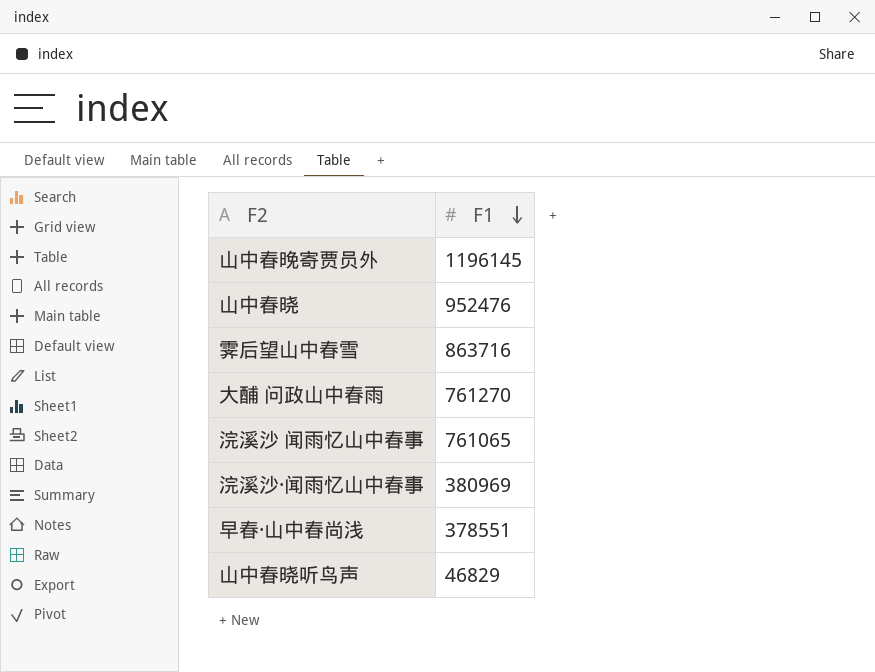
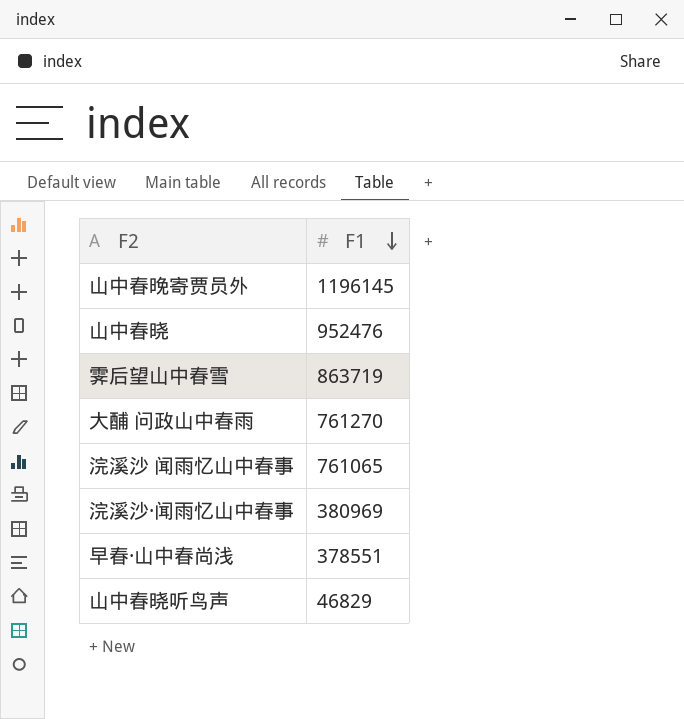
霁后望山中春雪 | F1: 863716 -> 863719

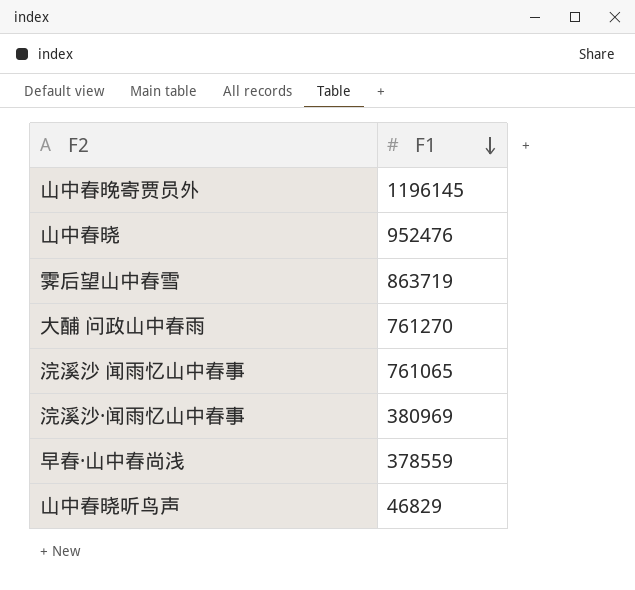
早春·山中春尚浅 | F1: 378551 -> 378559

